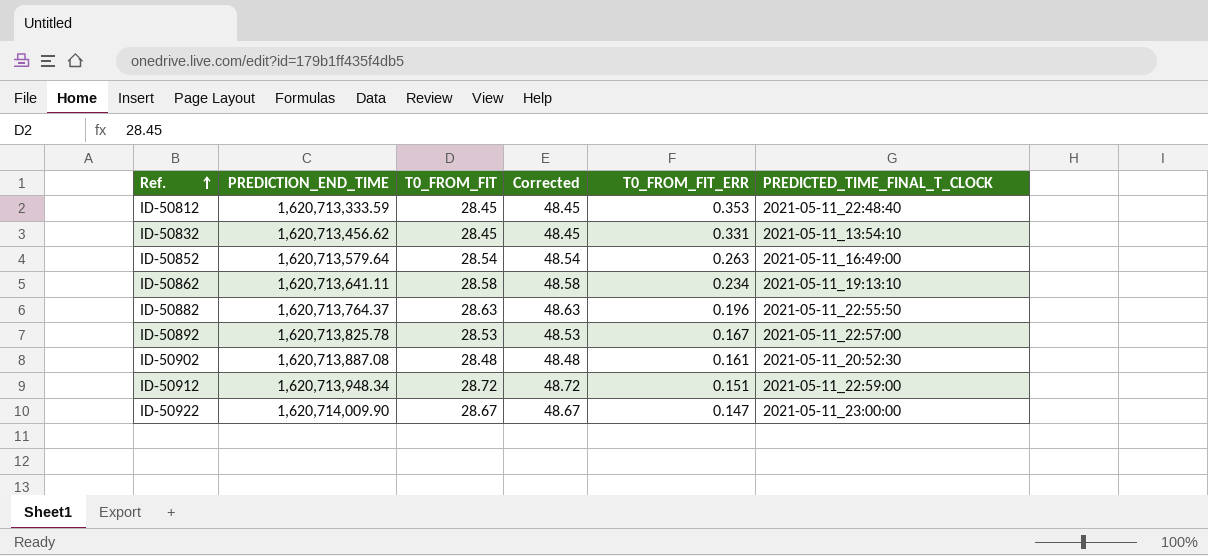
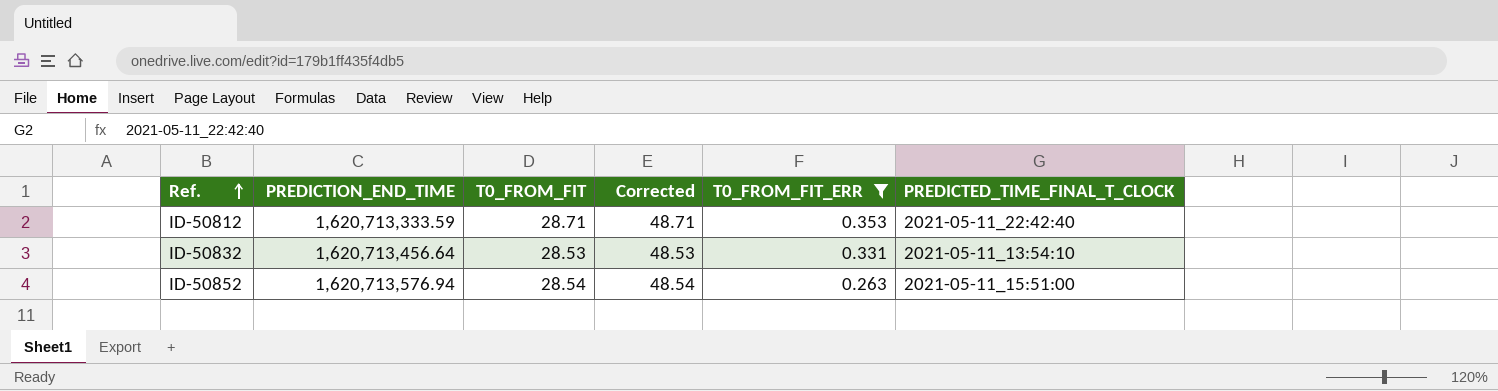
filter: none -> T0_FROM_FIT_ERR >= 0.263
ID-50812 | T0_FROM_FIT: 28.45 -> 28.71
ID-50812 | Corrected: 48.45 -> 48.71
ID-50812 | PREDICTED_TIME_FINAL_T_CLOCK: 2021-05-11_22:48:40 -> 2021-05-11_22:42:40
ID-50832 | PREDICTION_END_TIME: 1,620,713,456.62 -> 1,620,713,456.64
ID-50832 | T0_FROM_FIT: 28.45 -> 28.53
ID-50832 | Corrected: 48.45 -> 48.53
ID-50852 | PREDICTION_END_TIME: 1,620,713,579.64 -> 1,620,713,576.94
ID-50852 | PREDICTED_TIME_FINAL_T_CLOCK: 2021-05-11_16:49:00 -> 2021-05-11_15:51:00

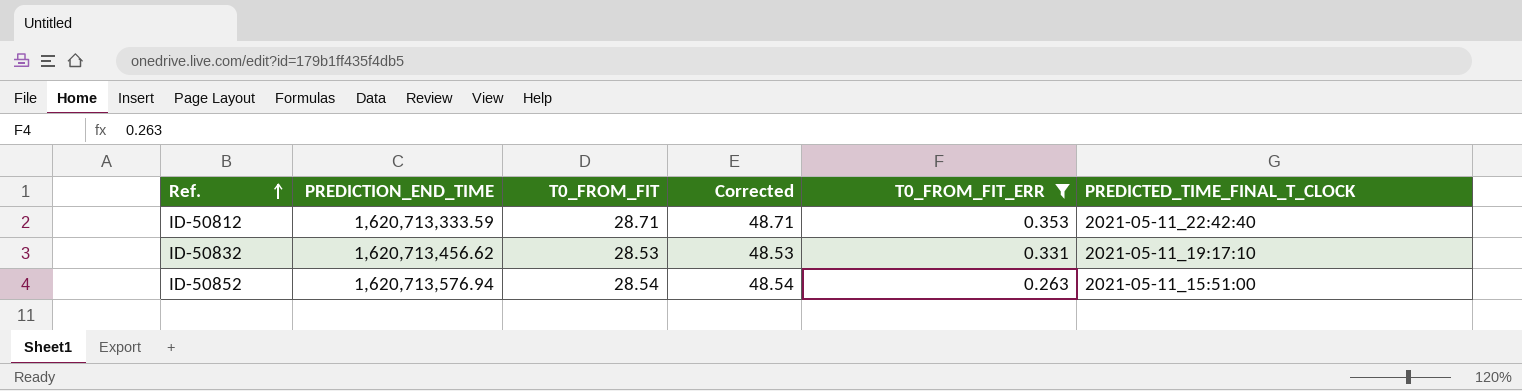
ID-50832 | PREDICTION_END_TIME: 1,620,713,456.64 -> 1,620,713,456.62
ID-50832 | PREDICTED_TIME_FINAL_T_CLOCK: 2021-05-11_13:54:10 -> 2021-05-11_19:17:10

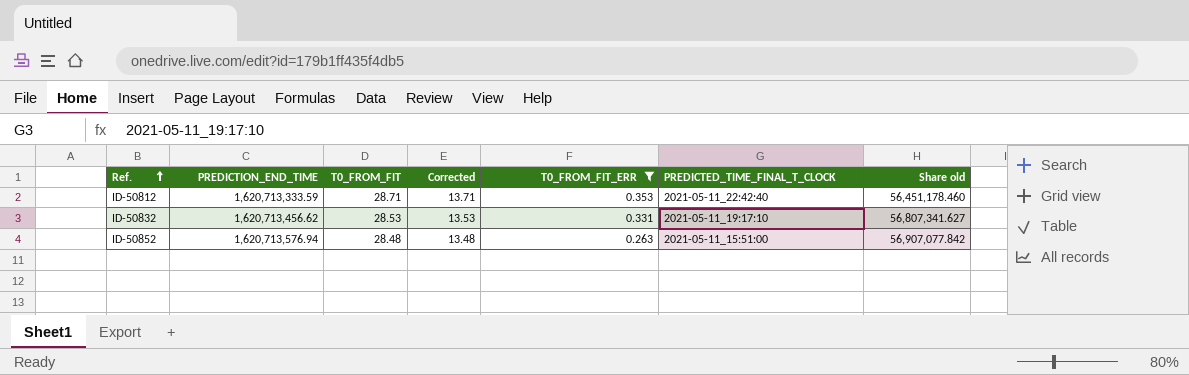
column Corrected | formula: [T0_FROM_FIT] + 20 -> [T0_FROM_FIT] - 15
column Share old | formula: none -> [PREDICTION_END_TIME] / [T0_FROM_FIT]
ID-50852 | T0_FROM_FIT: 28.54 -> 28.48

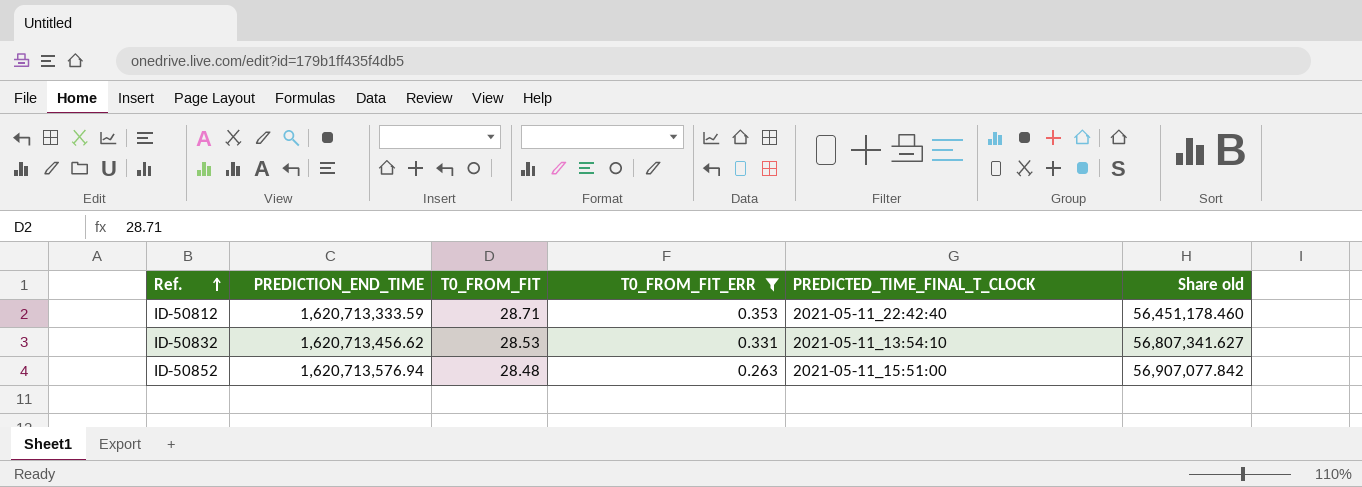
column Corrected | formula: [T0_FROM_FIT] - 15 -> none
ID-50832 | PREDICTED_TIME_FINAL_T_CLOCK: 2021-05-11_19:17:10 -> 2021-05-11_13:54:10

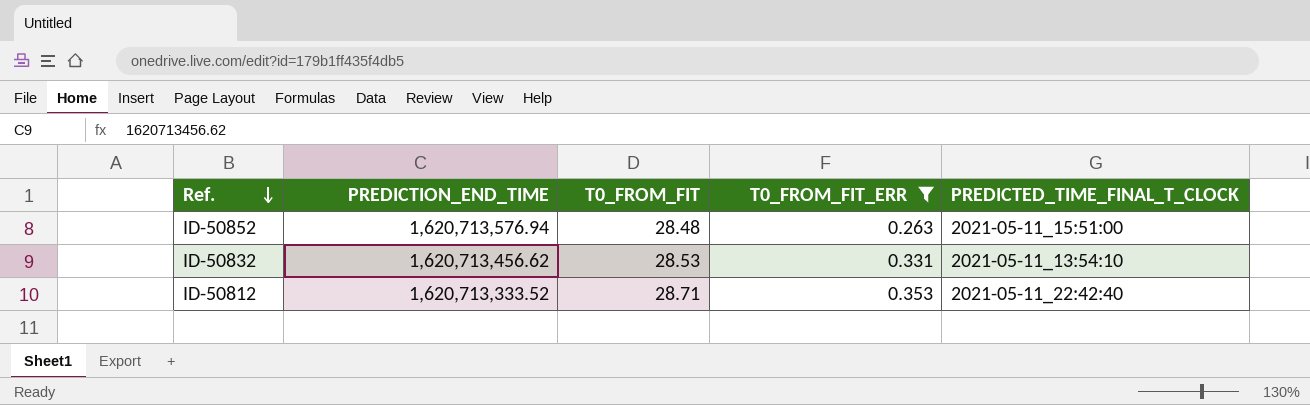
row order: Ref. ascending -> Ref. descending
column Share old | formula: [PREDICTION_END_TIME] / [T0_FROM_FIT] -> none
ID-50812 | PREDICTION_END_TIME: 1,620,713,333.59 -> 1,620,713,333.52

